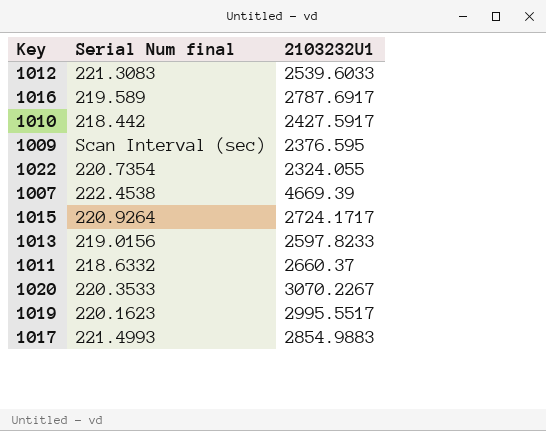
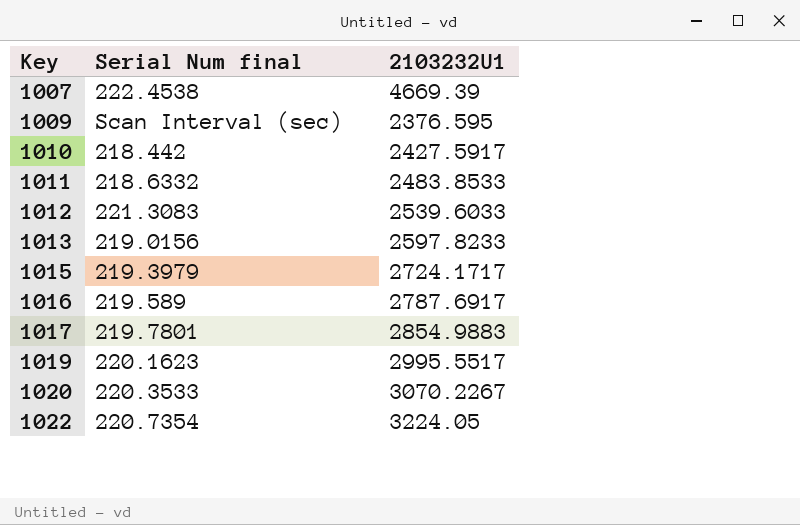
row order: none -> Key ascending
1011 | 2103232U1: 2660.37 -> 2483.8533
1015 | Serial Num final: 220.9264 -> 219.3979
1017 | Serial Num final: 221.4993 -> 219.7801
1022 | 2103232U1: 2324.055 -> 3224.05

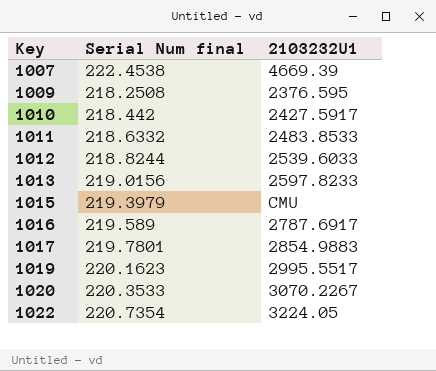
1009 | Serial Num final: Scan Interval (sec) -> 218.2508
1012 | Serial Num final: 221.3083 -> 218.8244
1015 | 2103232U1: 2724.1717 -> CMU

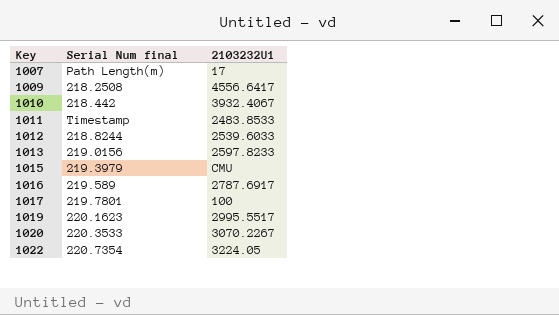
1007 | Serial Num final: 222.4538 -> Path Length(m)
1007 | 2103232U1: 4669.39 -> 17
1009 | 2103232U1: 2376.595 -> 4556.6417
1010 | 2103232U1: 2427.5917 -> 3932.4067
1011 | Serial Num final: 218.6332 -> Timestamp
1017 | 2103232U1: 2854.9883 -> 100

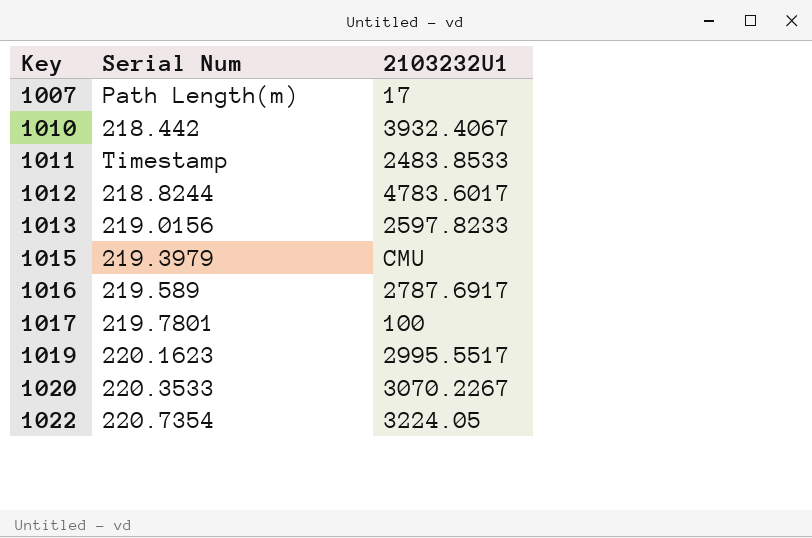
column name: Serial Num final -> Serial Num
row 1009: 218.2508 | 4556.6417 -> none
1012 | 2103232U1: 2539.6033 -> 4783.6017

